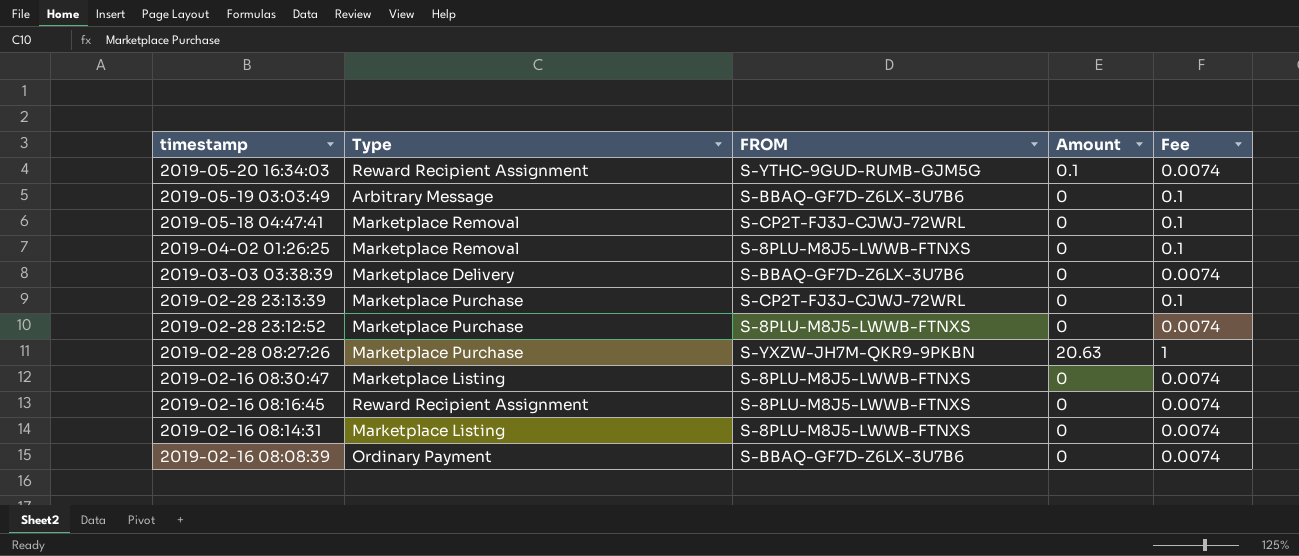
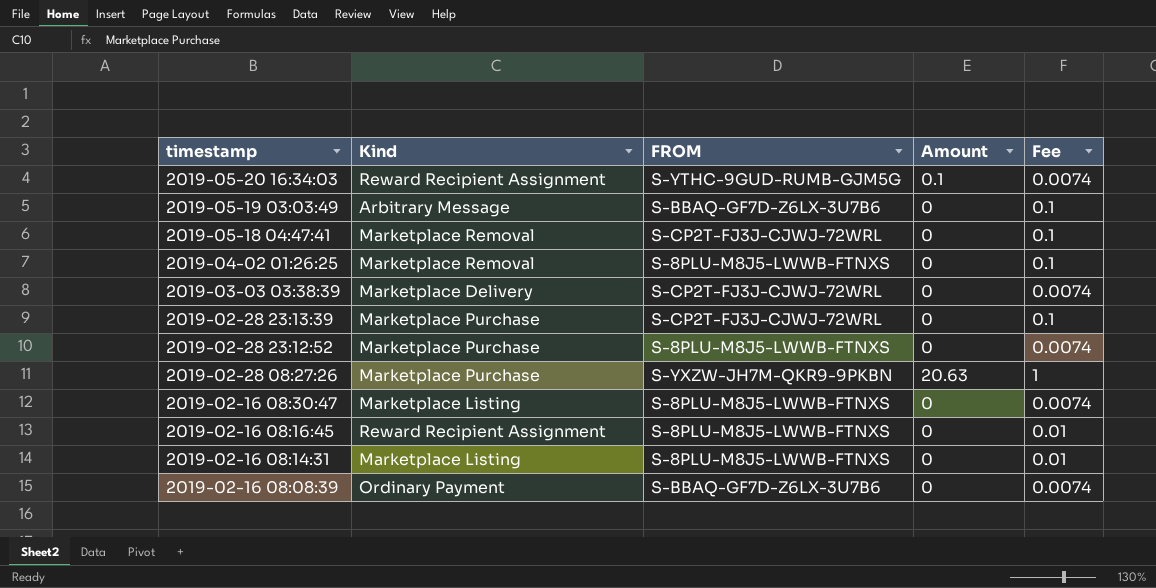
column name: Type -> Kind
2019-03-03 03:38:39 | FROM: S-BBAQ-GF7D-Z6LX-3U7B6 -> S-CP2T-FJ3J-CJWJ-72WRL
2019-02-16 08:16:45 | Fee: 0.0074 -> 0.01
2019-02-16 08:14:31 | Fee: 0.0074 -> 0.01

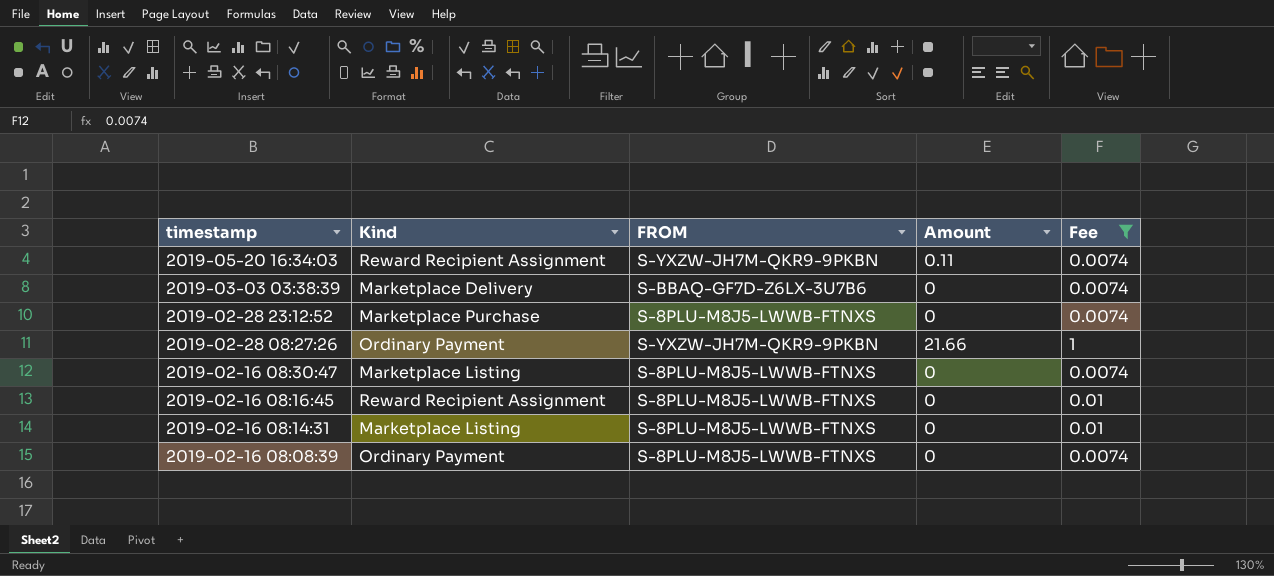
filter: none -> Fee != 0.1
2019-05-20 16:34:03 | FROM: S-YTHC-9GUD-RUMB-GJM5G -> S-YXZW-JH7M-QKR9-9PKBN
2019-05-20 16:34:03 | Amount: 0.1 -> 0.11
2019-03-03 03:38:39 | FROM: S-CP2T-FJ3J-CJWJ-72WRL -> S-BBAQ-GF7D-Z6LX-3U7B6
2019-02-28 08:27:26 | Kind: Marketplace Purchase -> Ordinary Payment
2019-02-28 08:27:26 | Amount: 20.63 -> 21.66
2019-02-16 08:08:39 | FROM: S-BBAQ-GF7D-Z6LX-3U7B6 -> S-8PLU-M8J5-LWWB-FTNXS

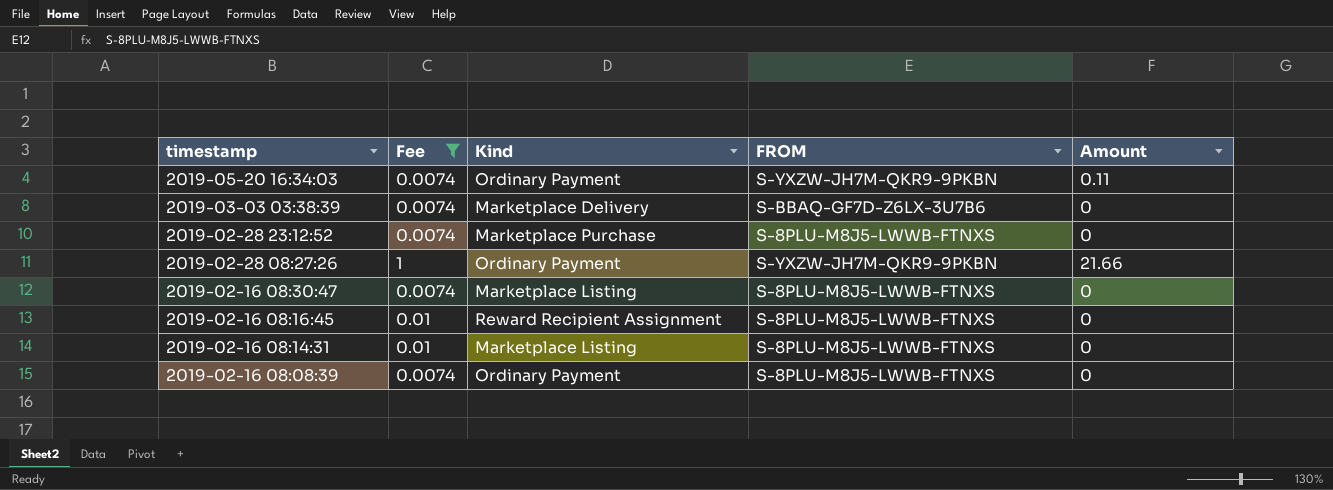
column Fee | position: 5 -> 2
2019-05-20 16:34:03 | Kind: Reward Recipient Assignment -> Ordinary Payment

